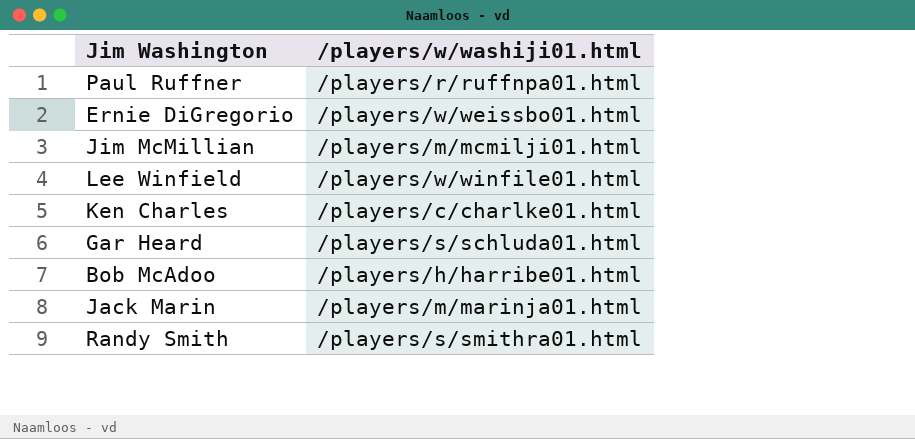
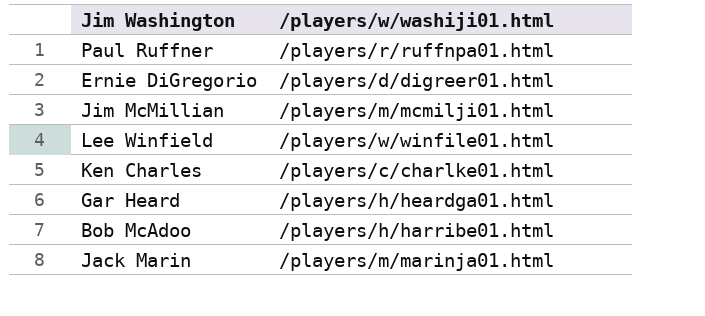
row Randy Smith: /players/s/smithra01.html -> none
Ernie DiGregorio | /players/w/washiji01.html: /players/w/weissbo01.html -> /players/d/digreer01.html
Gar Heard | /players/w/washiji01.html: /players/s/schluda01.html -> /players/h/heardga01.html

